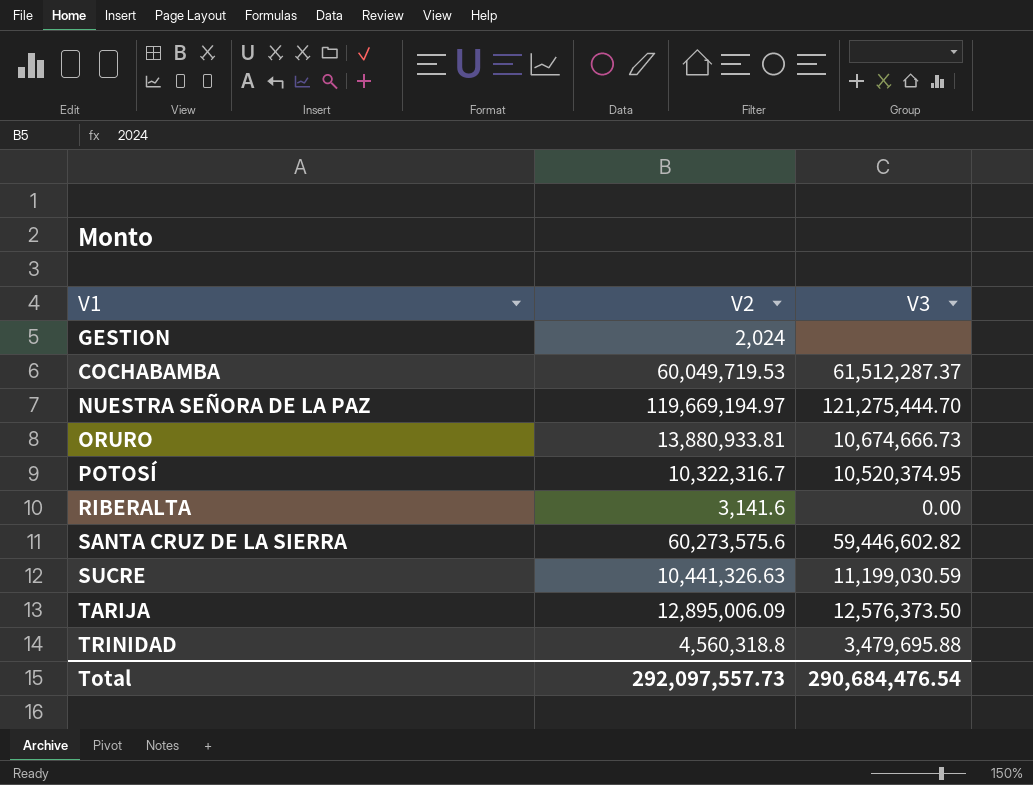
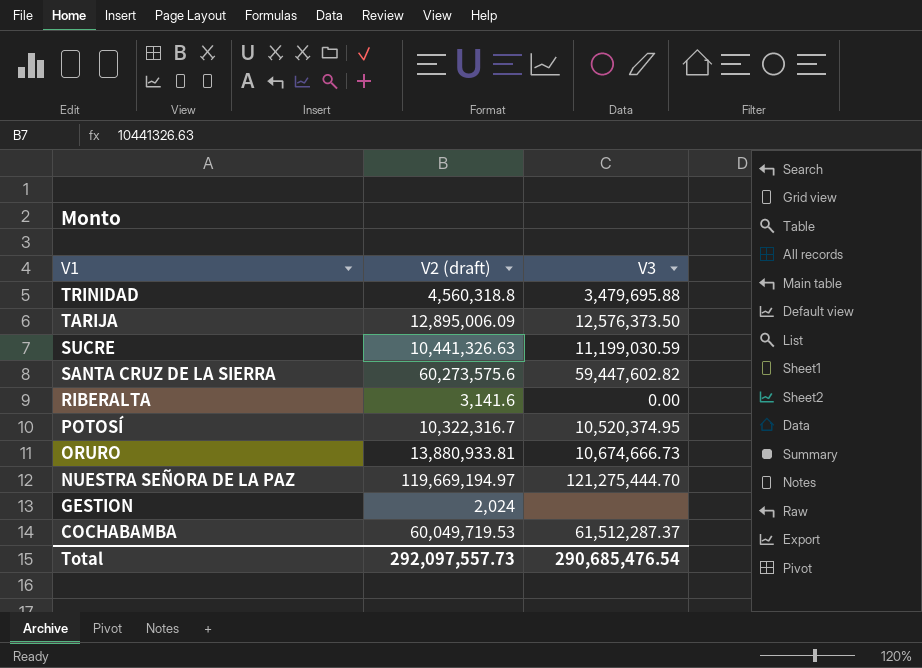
row order: none -> V1 descending
column name: V2 -> V2 (draft)
SANTA CRUZ DE LA SIERRA | V3: 59,446,602.82 -> 59,447,602.82
Total | V3: 290,684,476.54 -> 290,685,476.54

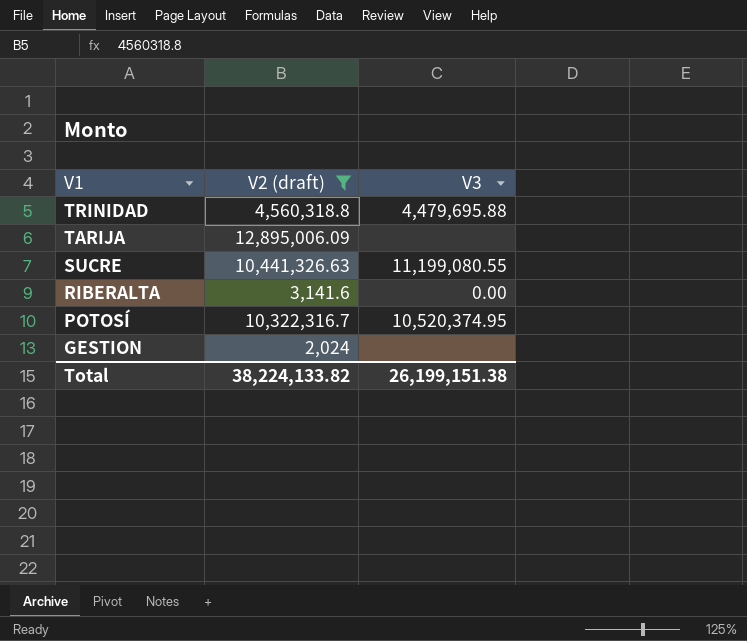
filter: none -> V2 (draft) <= 12,895,006.09
TRINIDAD | V3: 3,479,695.88 -> 4,479,695.88
TARIJA | V3: 12,576,373.50 -> none
SUCRE | V3: 11,199,030.59 -> 11,199,080.55
Total | V2 (draft): 292,097,557.73 -> 38,224,133.82
Total | V3: 290,685,476.54 -> 26,199,151.38

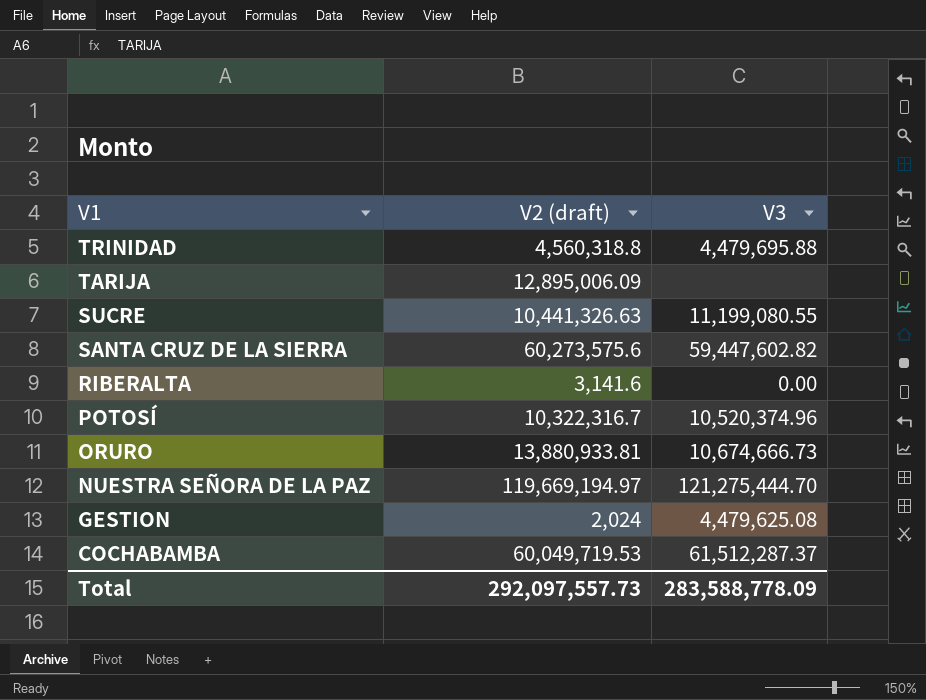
filter: V2 (draft) <= 12,895,006.09 -> none
POTOSÍ | V3: 10,520,374.95 -> 10,520,374.96
GESTION | V3: none -> 4,479,625.08
Total | V2 (draft): 38,224,133.82 -> 292,097,557.73
Total | V3: 26,199,151.38 -> 283,588,778.09

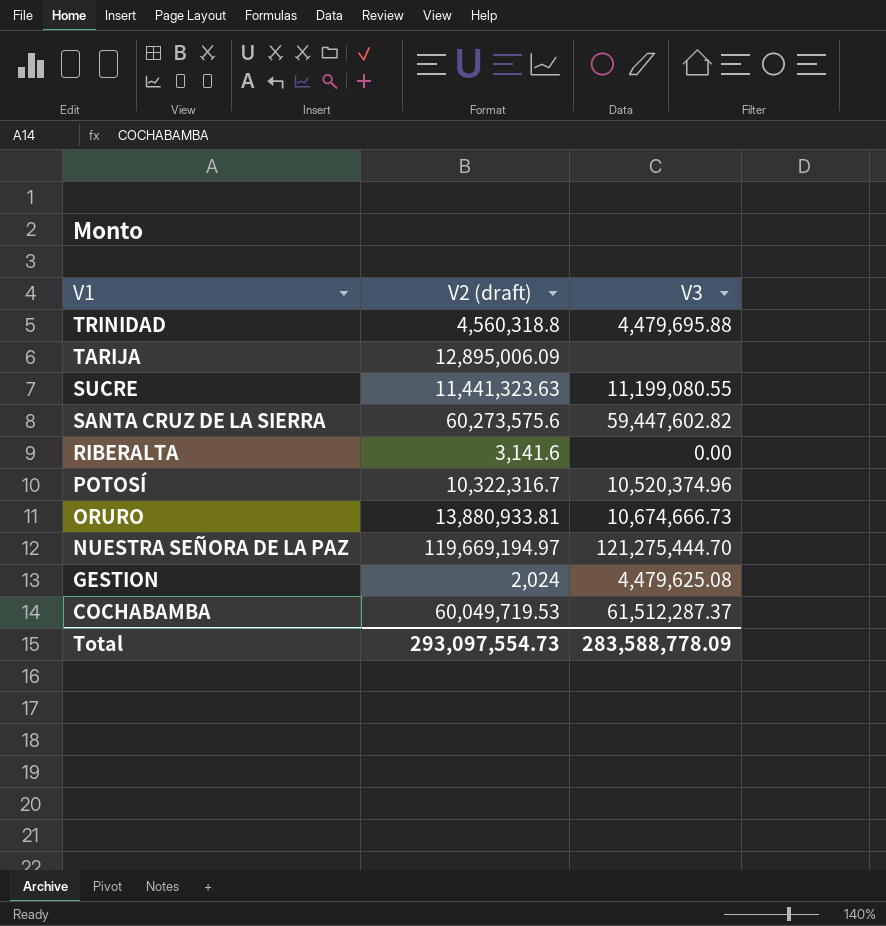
SUCRE | V2 (draft): 10,441,326.63 -> 11,441,323.63
Total | V2 (draft): 292,097,557.73 -> 293,097,554.73

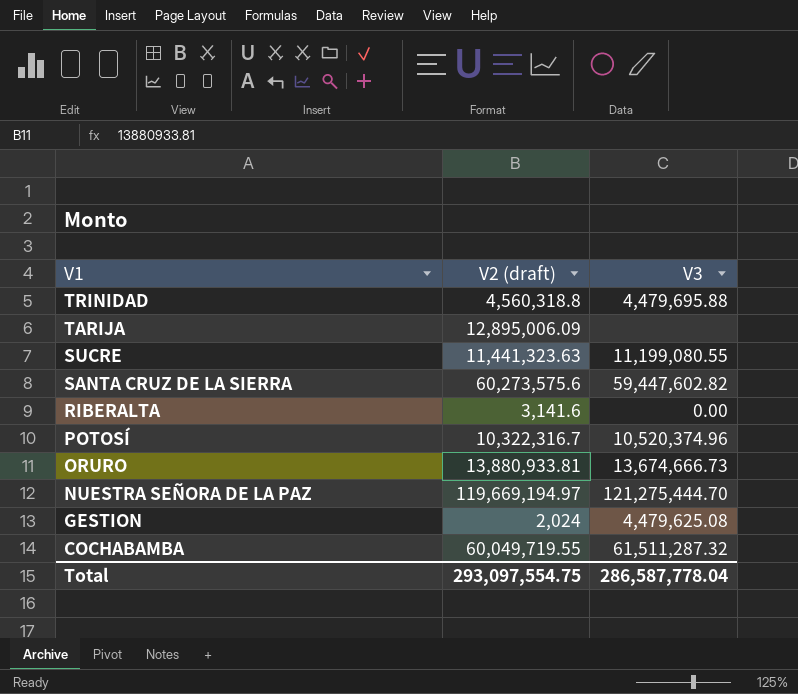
ORURO | V3: 10,674,666.73 -> 13,674,666.73
COCHABAMBA | V2 (draft): 60,049,719.53 -> 60,049,719.55
COCHABAMBA | V3: 61,512,287.37 -> 61,511,287.32
Total | V2 (draft): 293,097,554.73 -> 293,097,554.75
Total | V3: 283,588,778.09 -> 286,587,778.04

